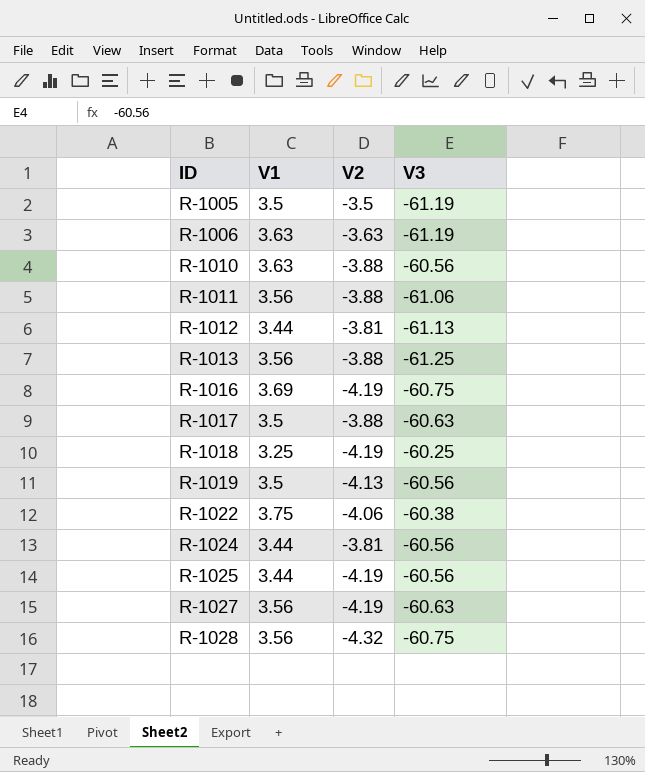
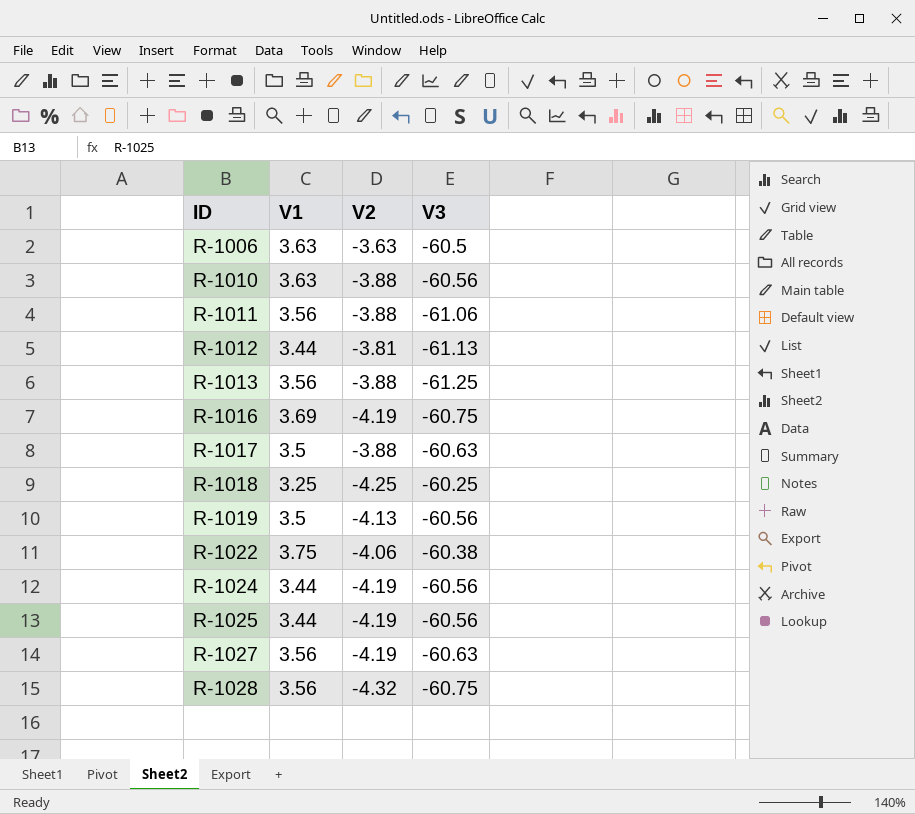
row R-1005: 3.5 | -3.5 | -61.19 -> none
R-1006 | V3: -61.19 -> -60.5
R-1018 | V2: -4.19 -> -4.25
R-1024 | V2: -3.81 -> -4.19

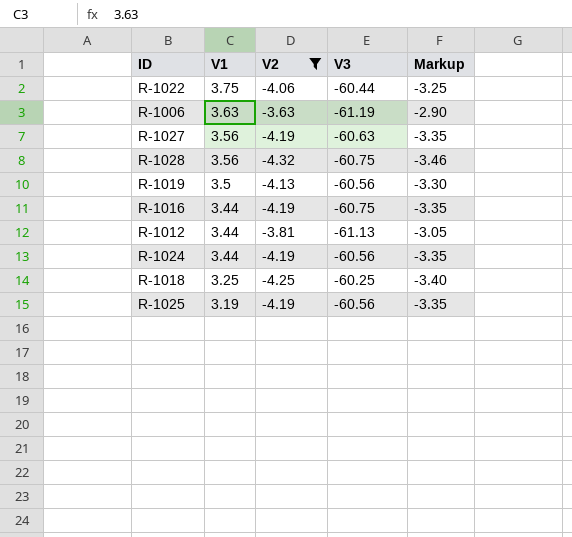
filter: none -> V2 != -3.88
row order: ID ascending -> V1 descending
column Markup | formula: none -> [V2] * 0.8
R-1022 | V3: -60.38 -> -60.44
R-1006 | V3: -60.5 -> -61.19
R-1016 | V1: 3.69 -> 3.44
R-1025 | V1: 3.44 -> 3.19

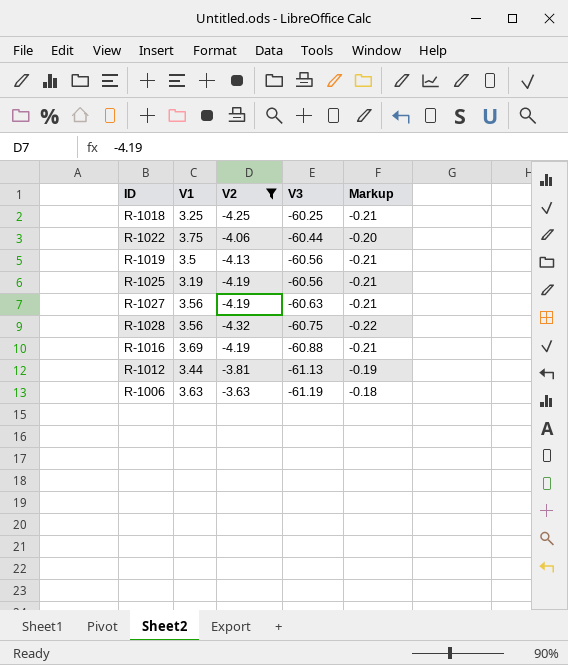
row order: V1 descending -> V3 descending
column Markup | formula: [V2] * 0.8 -> [V2] * 0.05
row R-1024: 3.44 | -4.19 | -60.56 | -3.35 -> none
R-1016 | V1: 3.44 -> 3.69
R-1016 | V3: -60.75 -> -60.88

